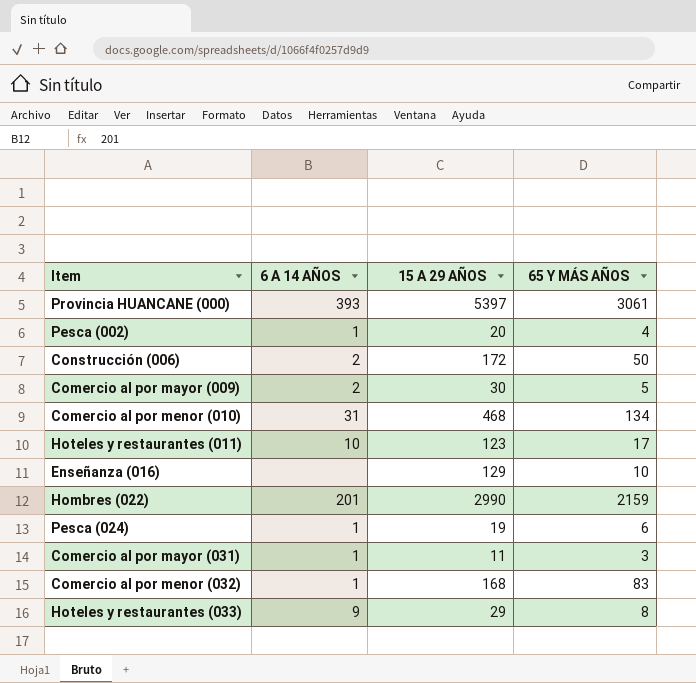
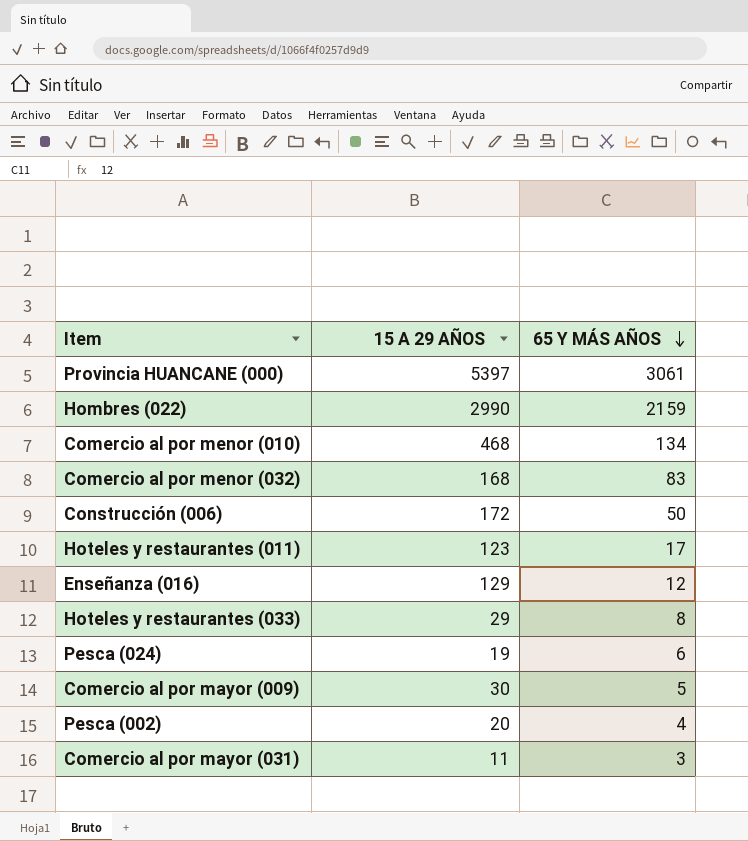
row order: none -> 65 Y MÁS AÑOS descending
column 6 A 14 AÑOS | position: 2 -> none
Enseñanza (016) | 65 Y MÁS AÑOS: 10 -> 12

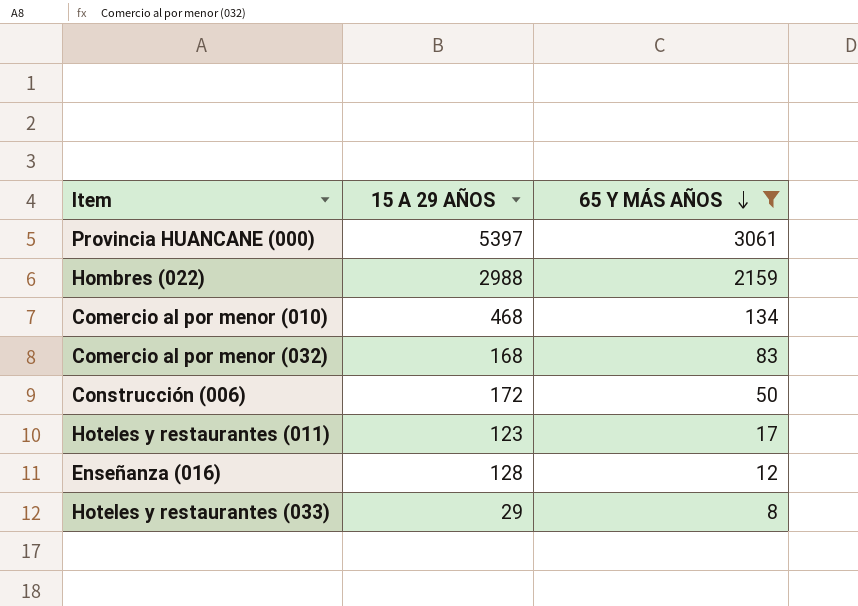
filter: none -> 65 Y MÁS AÑOS >= 8
Hombres (022) | 15 A 29 AÑOS: 2990 -> 2988
Enseñanza (016) | 15 A 29 AÑOS: 129 -> 128

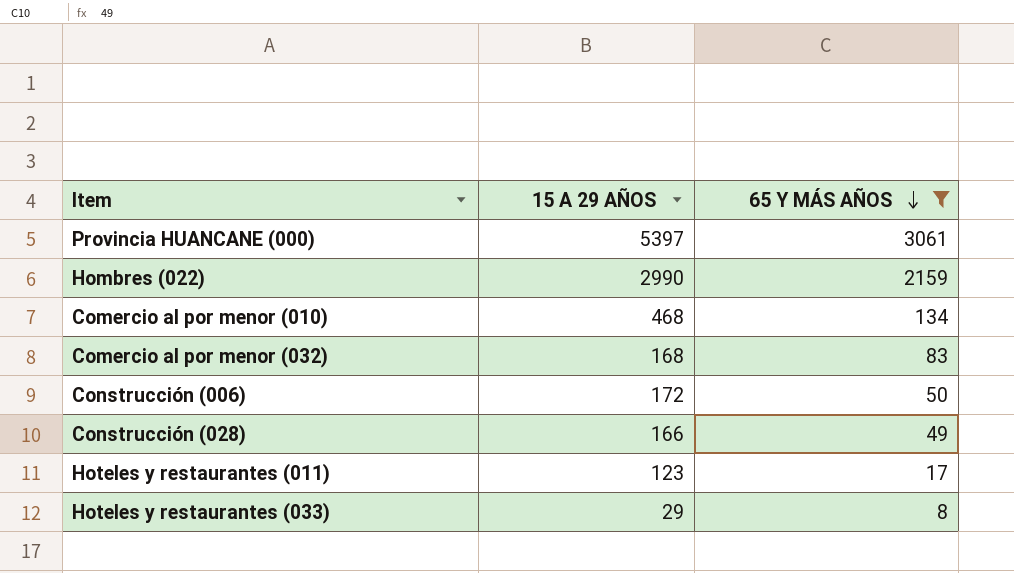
row Enseñanza (016): 128 | 12 -> none
Hombres (022) | 15 A 29 AÑOS: 2988 -> 2990
row Construcción (028): none -> 166 | 49

